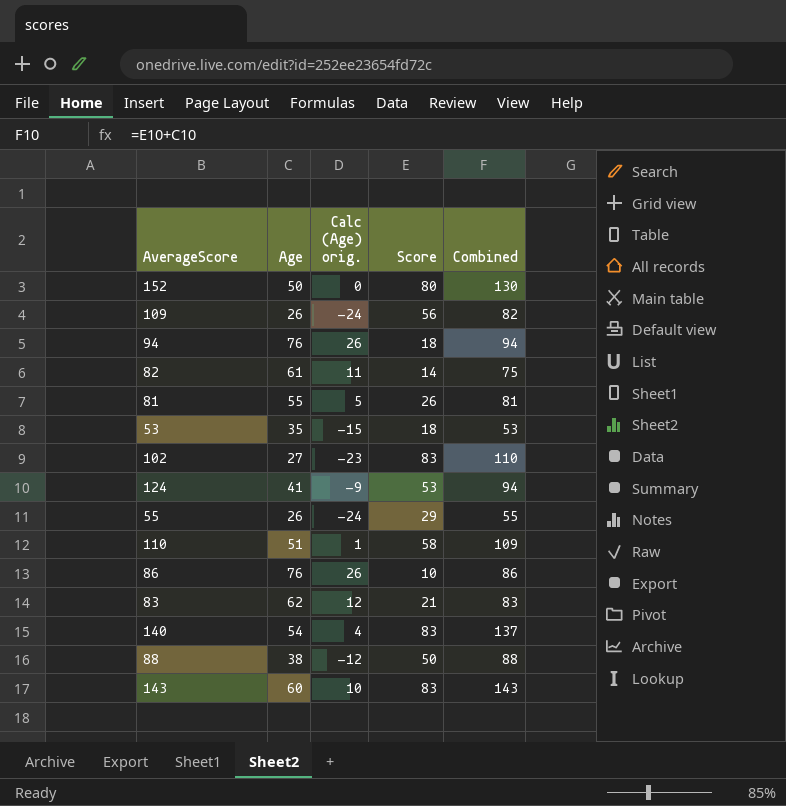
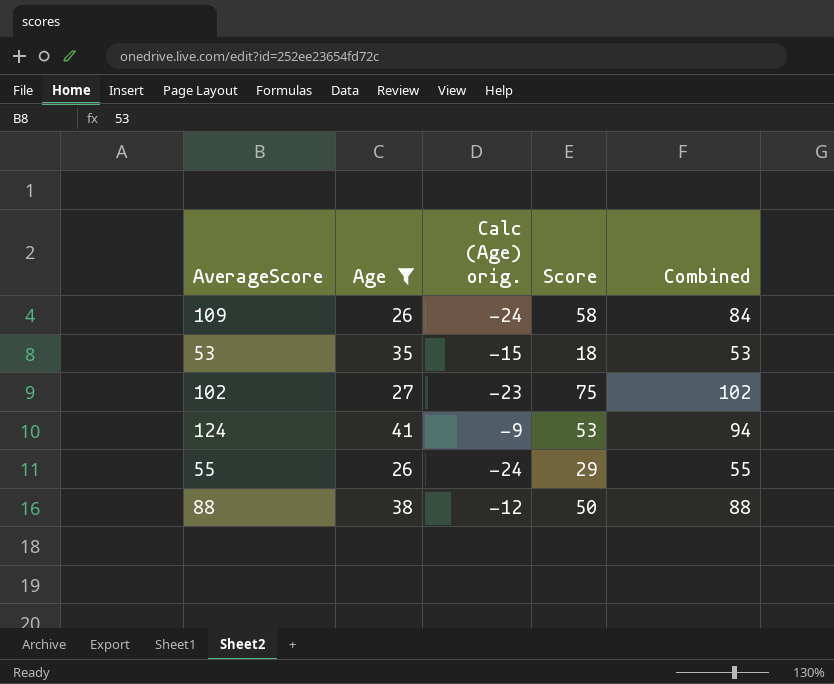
filter: none -> Age <= 41
109 | Score: 56 -> 58
109 | Combined: 82 -> 84
102 | Score: 83 -> 75
102 | Combined: 110 -> 102

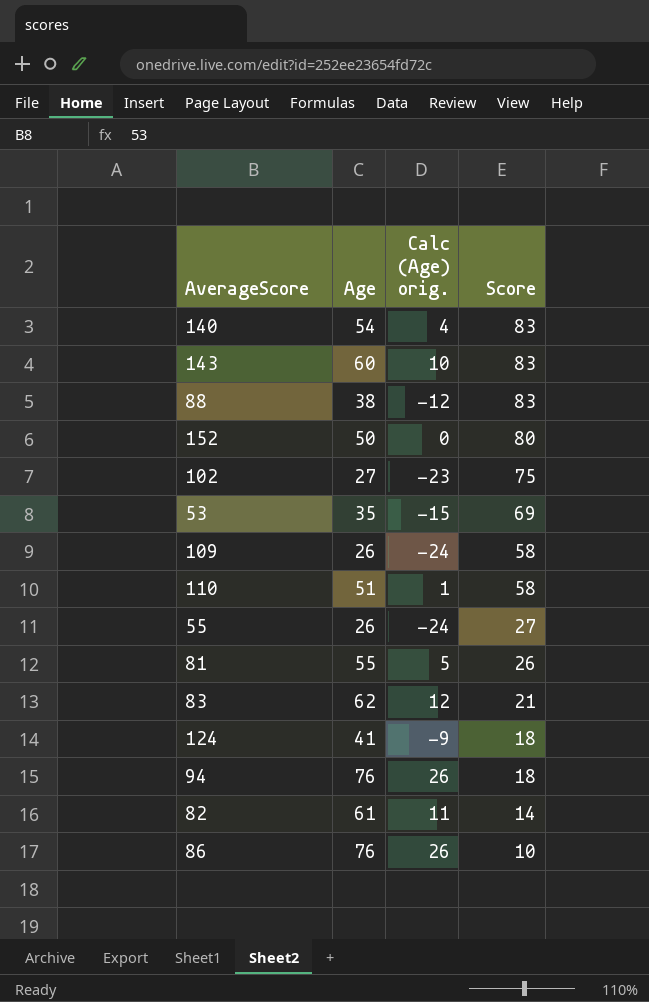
filter: Age <= 41 -> none
row order: none -> Score descending
column Combined | formula: [Age] + [Score] -> none
88 | Score: 50 -> 83
53 | Score: 18 -> 69
55 | Score: 29 -> 27
124 | Score: 53 -> 18

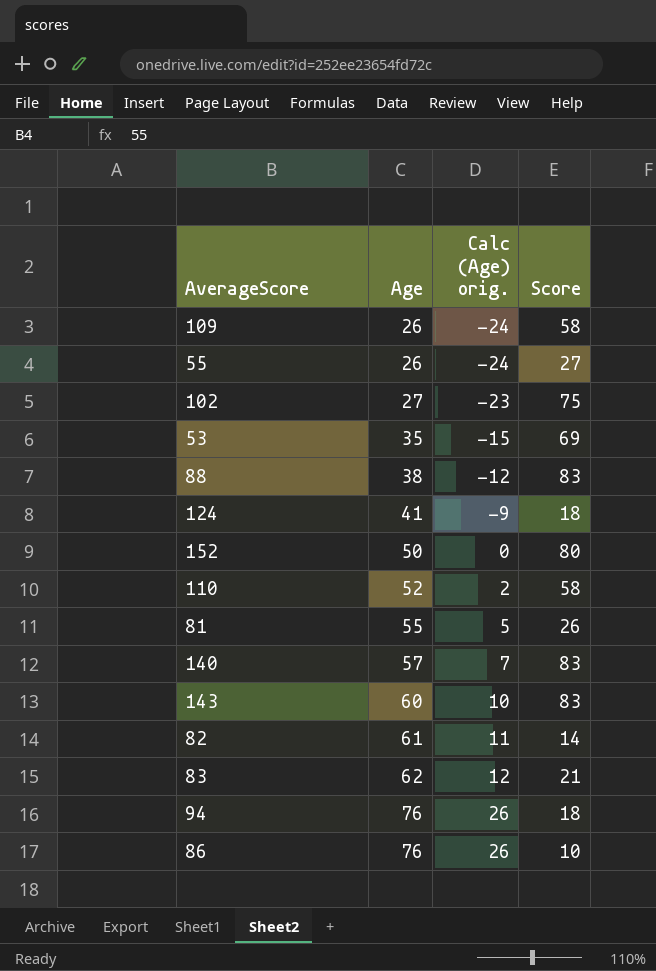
row order: Score descending -> Age ascending
110 | Age: 51 -> 52
110 | Calc (Age) orig.: 1 -> 2
140 | Age: 54 -> 57
140 | Calc (Age) orig.: 4 -> 7

